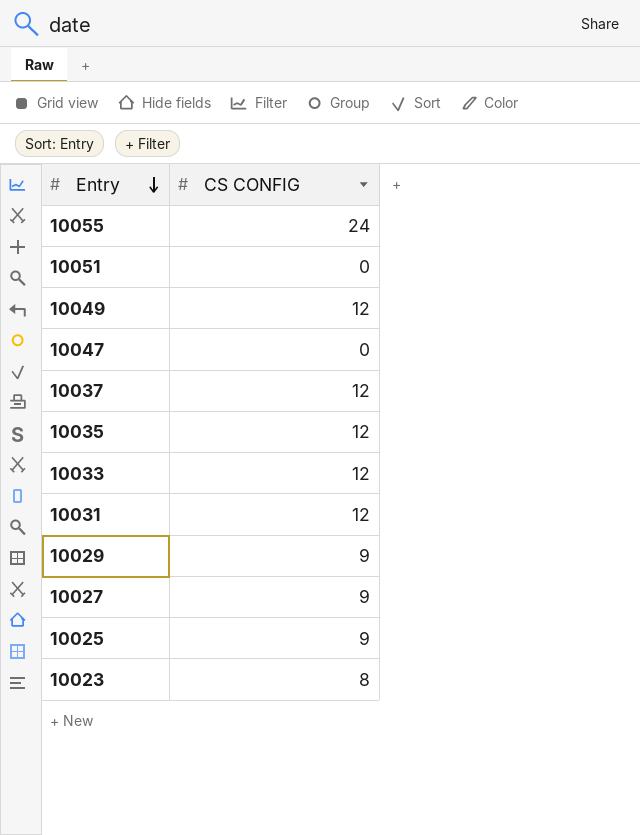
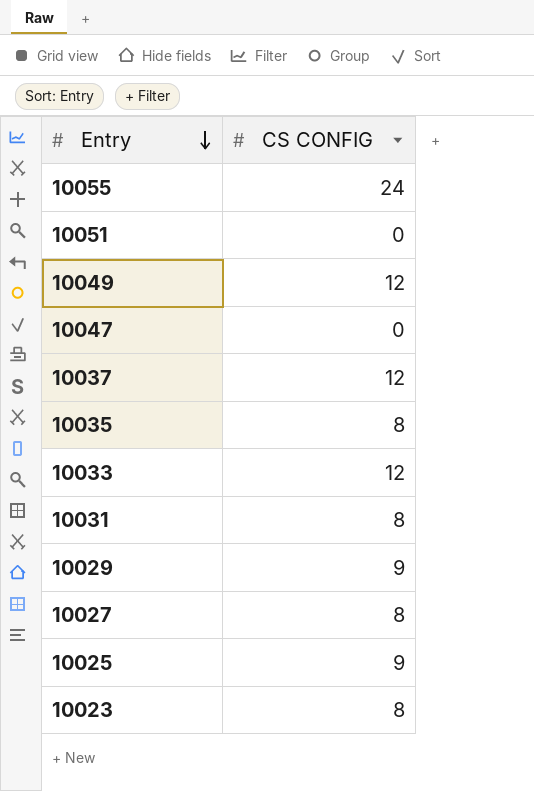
10035 | CS CONFIG: 12 -> 8
10031 | CS CONFIG: 12 -> 8
10027 | CS CONFIG: 9 -> 8

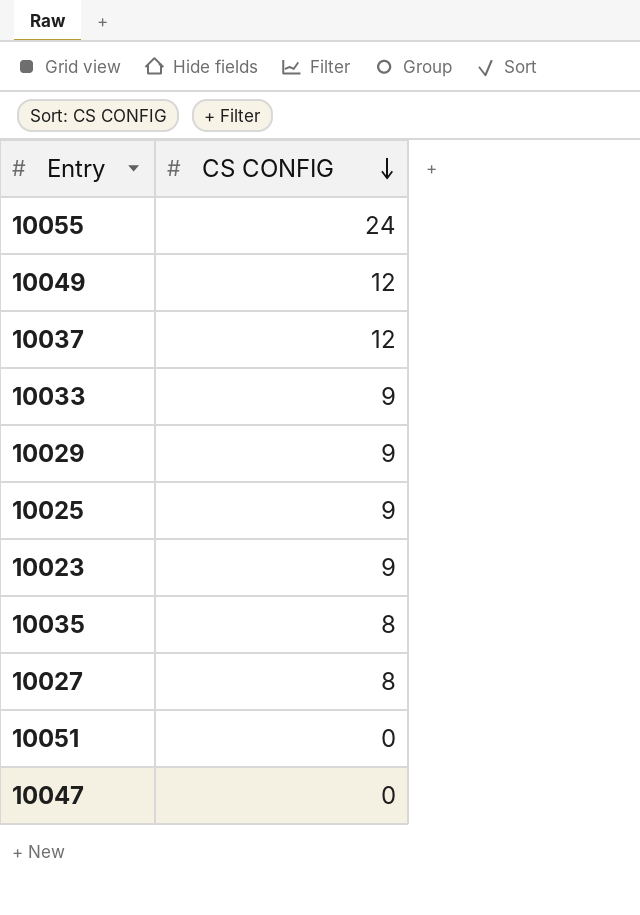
row order: Entry descending -> CS CONFIG descending
row 10031: 8 -> none
10033 | CS CONFIG: 12 -> 9
10023 | CS CONFIG: 8 -> 9

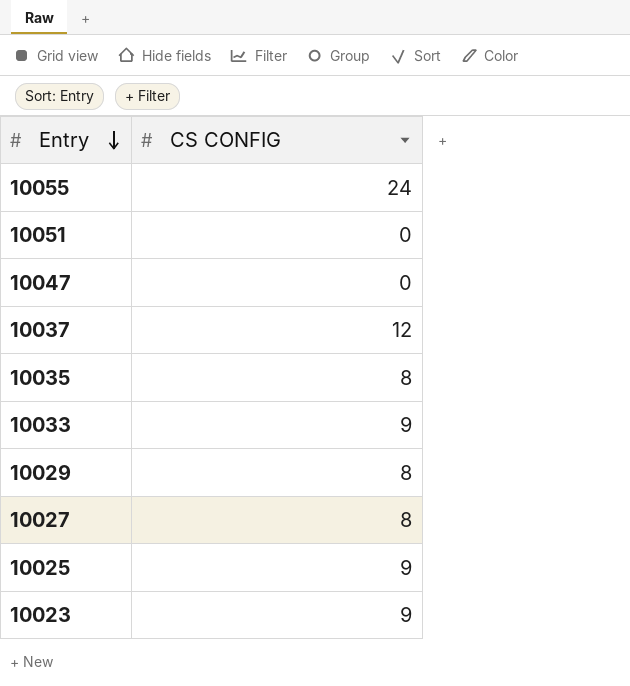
row order: CS CONFIG descending -> Entry descending
row 10049: 12 -> none
10029 | CS CONFIG: 9 -> 8

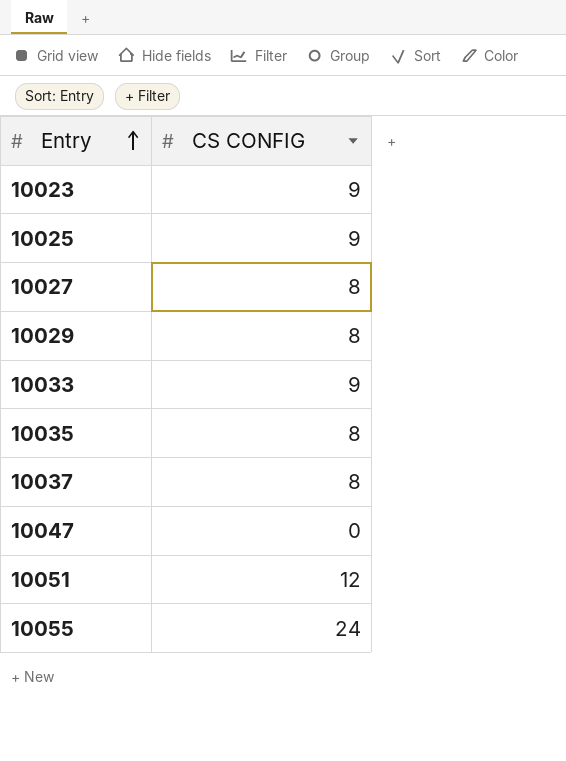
row order: Entry descending -> Entry ascending
10037 | CS CONFIG: 12 -> 8
10051 | CS CONFIG: 0 -> 12

